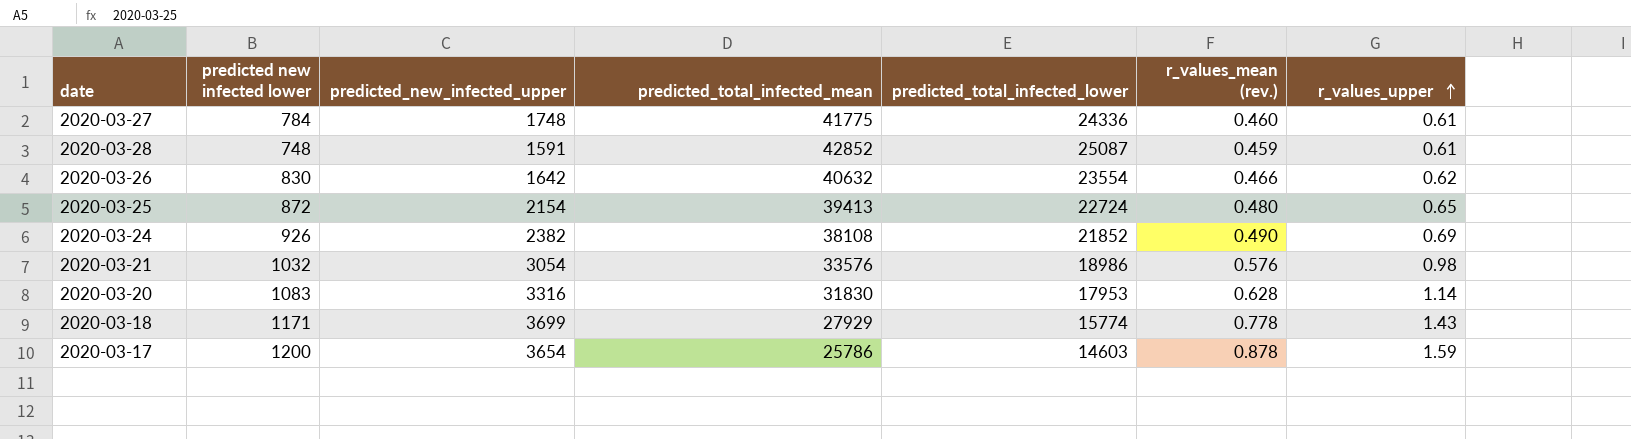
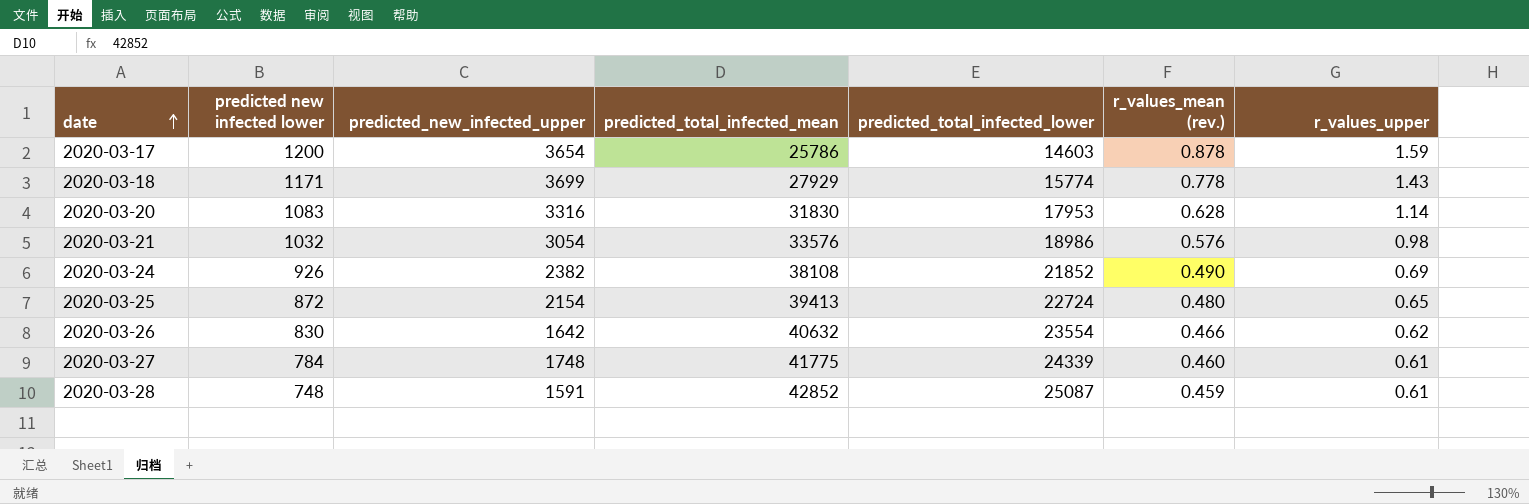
row order: r_values_upper ascending -> date ascending
2020-03-27 | predicted_total_infected_lower: 24336 -> 24339

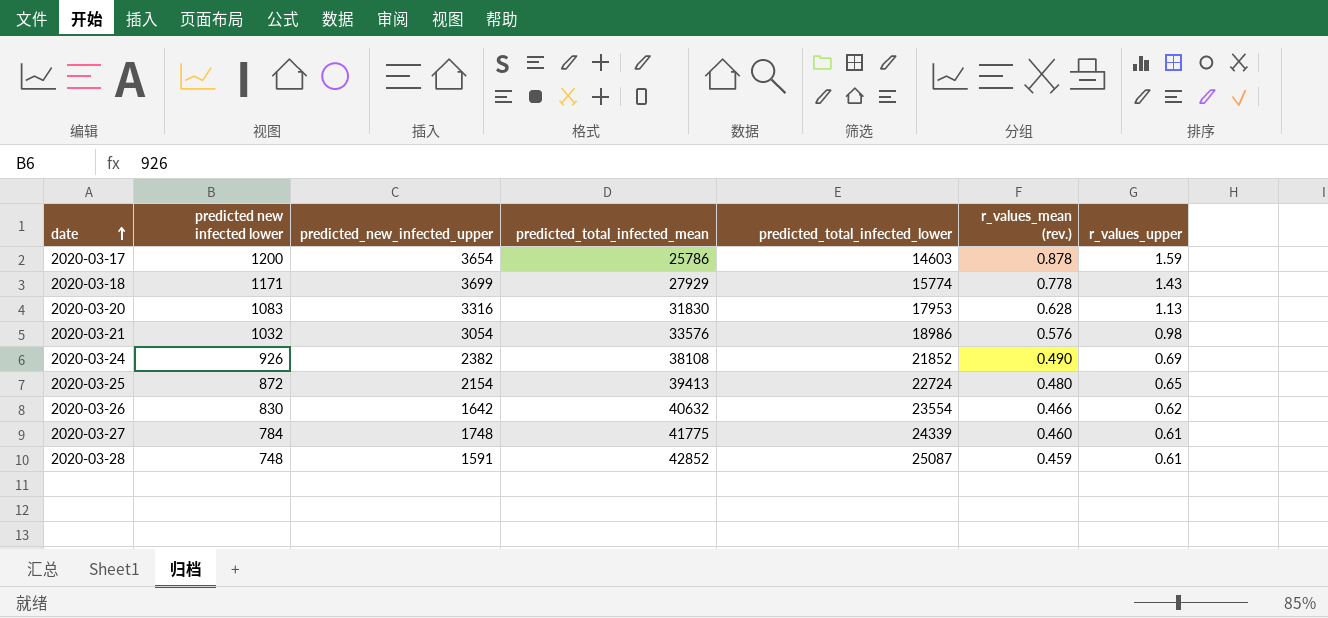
2020-03-20 | r_values_upper: 1.14 -> 1.13

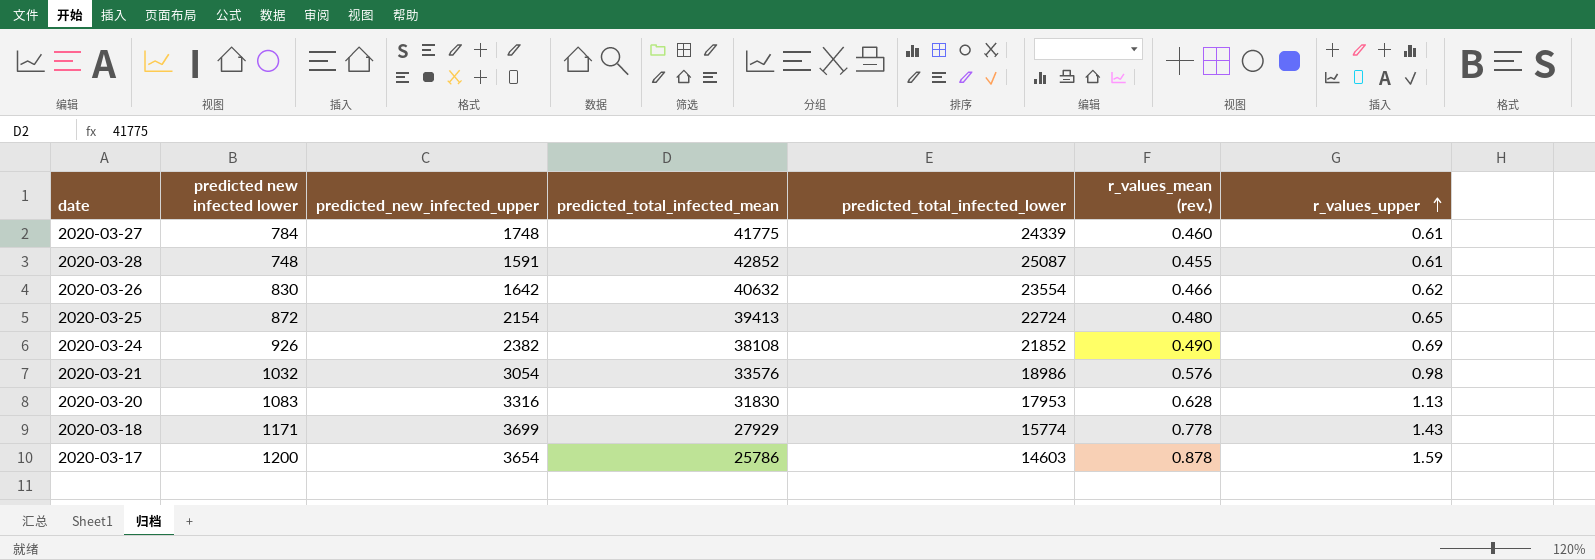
row order: date ascending -> r_values_upper ascending
2020-03-28 | r_values_mean (rev.): 0.459 -> 0.455

